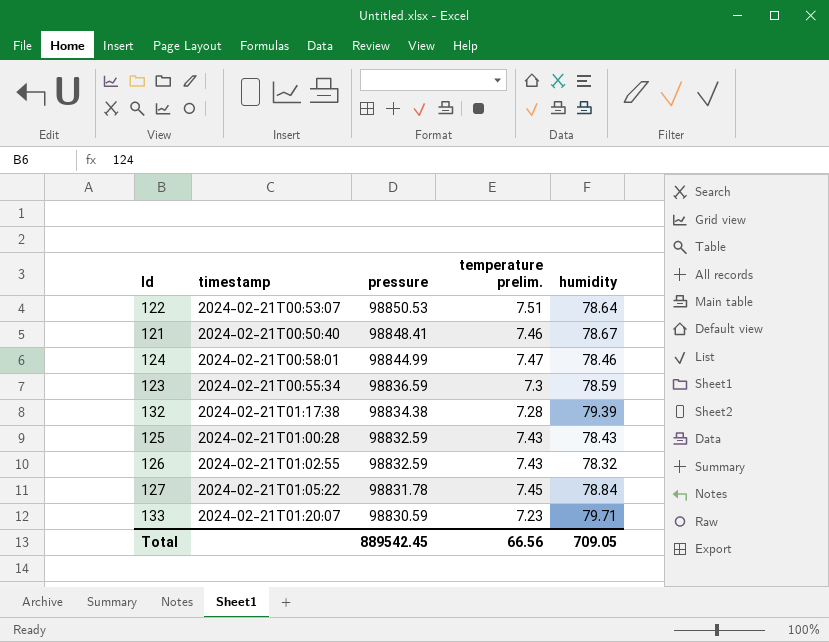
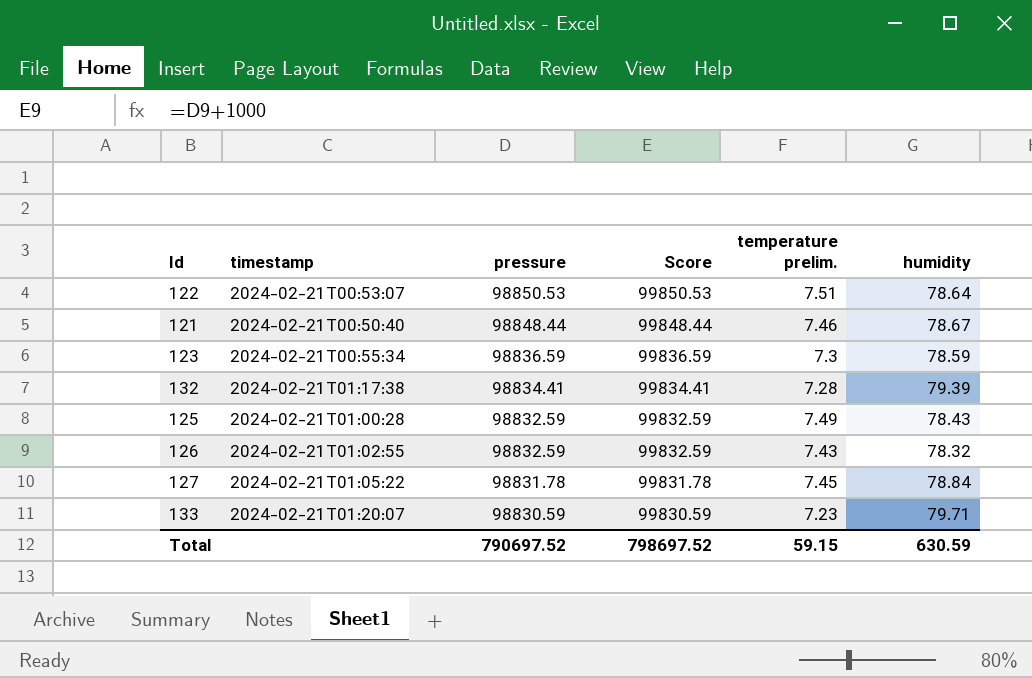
column Score | formula: none -> [pressure] + 1000
row 124: 2024-02-21T00:58:01 | 98844.99 | 7.47 | 78.46 -> none
121 | pressure: 98848.41 -> 98848.44
132 | pressure: 98834.38 -> 98834.41
125 | temperature prelim.: 7.43 -> 7.49
Total | pressure: 889542.45 -> 790697.52
Total | temperature prelim.: 66.56 -> 59.15
Total | humidity: 709.05 -> 630.59

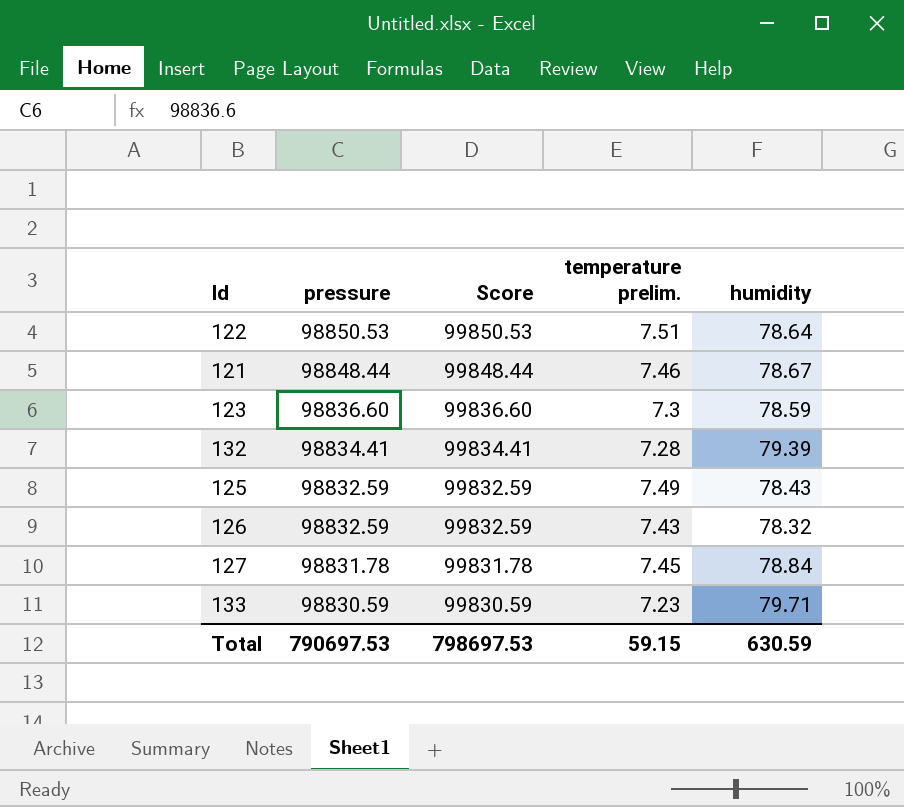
column timestamp | position: 2 -> none
123 | pressure: 98836.59 -> 98836.60
123 | Score: 99836.59 -> 99836.60
Total | pressure: 790697.52 -> 790697.53
Total | Score: 798697.52 -> 798697.53

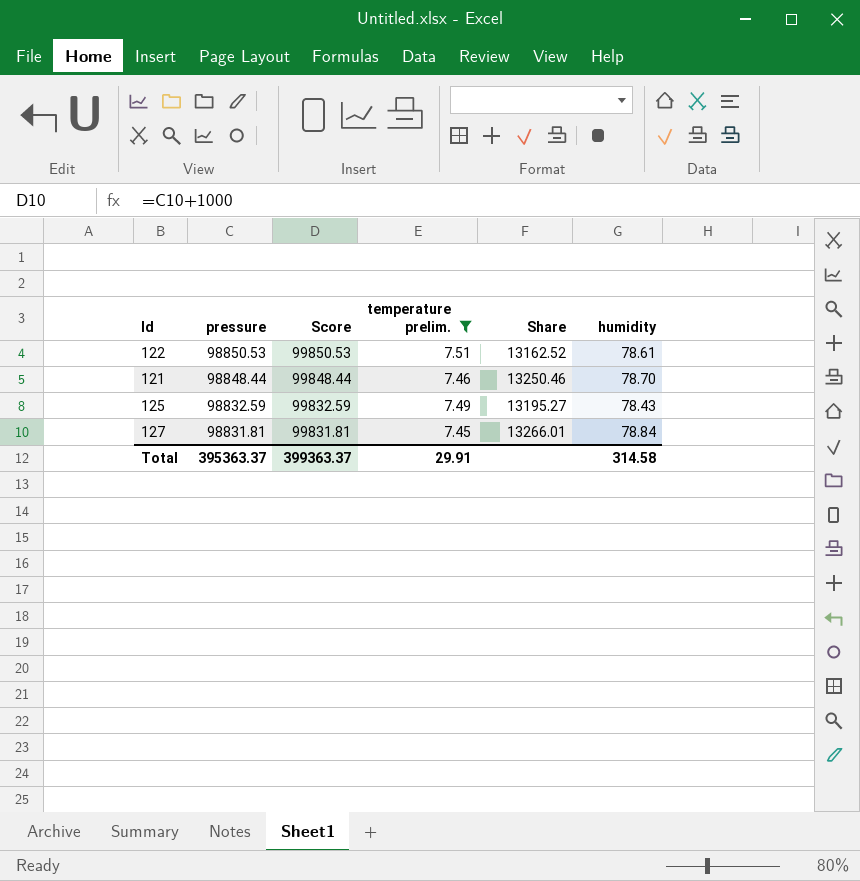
filter: none -> temperature prelim. >= 7.45
column Share | formula: none -> [pressure] / [temperature prelim.]
122 | humidity: 78.64 -> 78.61
121 | humidity: 78.67 -> 78.70
127 | pressure: 98831.78 -> 98831.81
127 | Score: 99831.78 -> 99831.81
Total | pressure: 790697.53 -> 395363.37
Total | Score: 798697.53 -> 399363.37
Total | temperature prelim.: 59.15 -> 29.91
Total | humidity: 630.59 -> 314.58

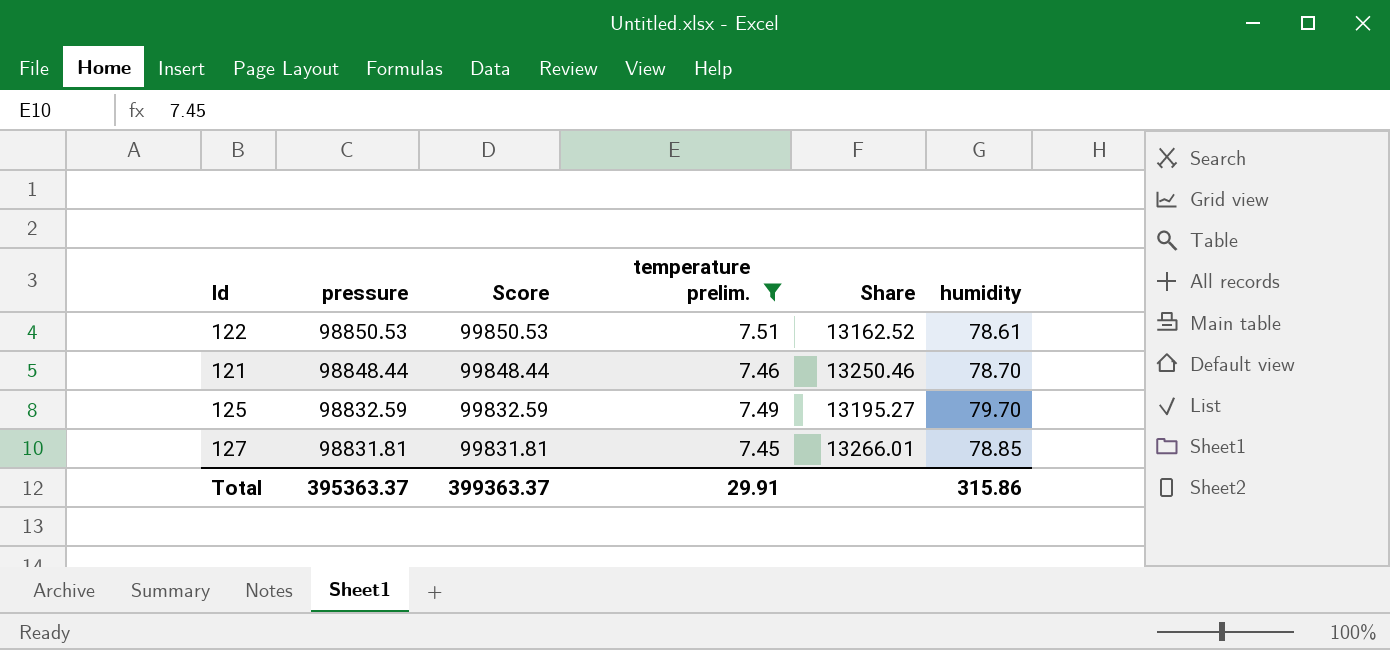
125 | humidity: 78.43 -> 79.70
127 | humidity: 78.84 -> 78.85
Total | humidity: 314.58 -> 315.86

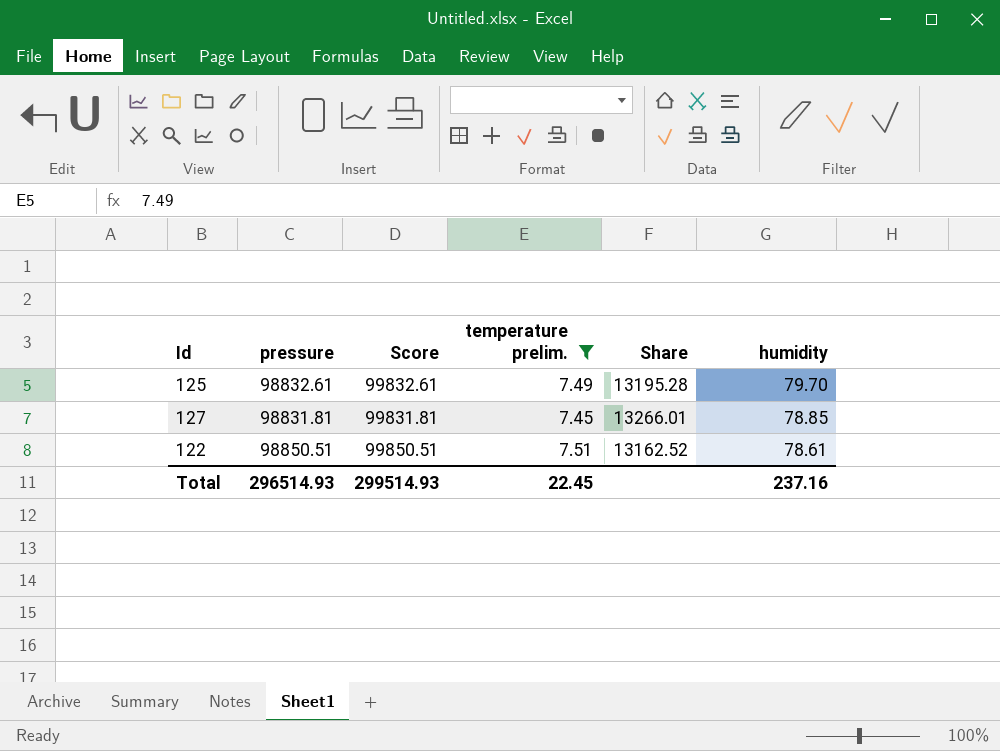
row order: pressure descending -> humidity descending
row 121: 98848.44 | 99848.44 | 7.46 | 13250.46 | 78.70 -> none
125 | pressure: 98832.59 -> 98832.61
125 | Score: 99832.59 -> 99832.61
125 | Share: 13195.27 -> 13195.28
122 | pressure: 98850.53 -> 98850.51
122 | Score: 99850.53 -> 99850.51
Total | pressure: 395363.37 -> 296514.93
Total | Score: 399363.37 -> 299514.93
Total | temperature prelim.: 29.91 -> 22.45
Total | humidity: 315.86 -> 237.16

